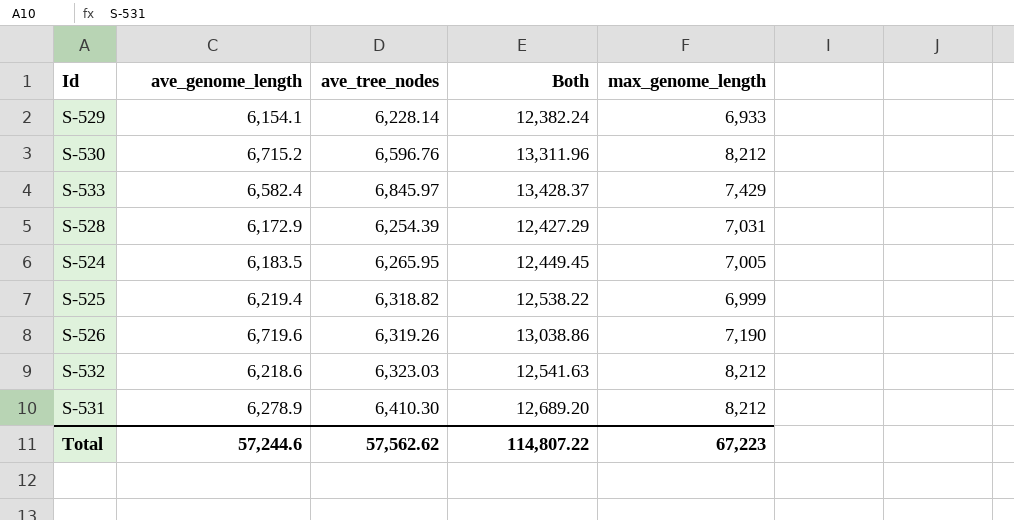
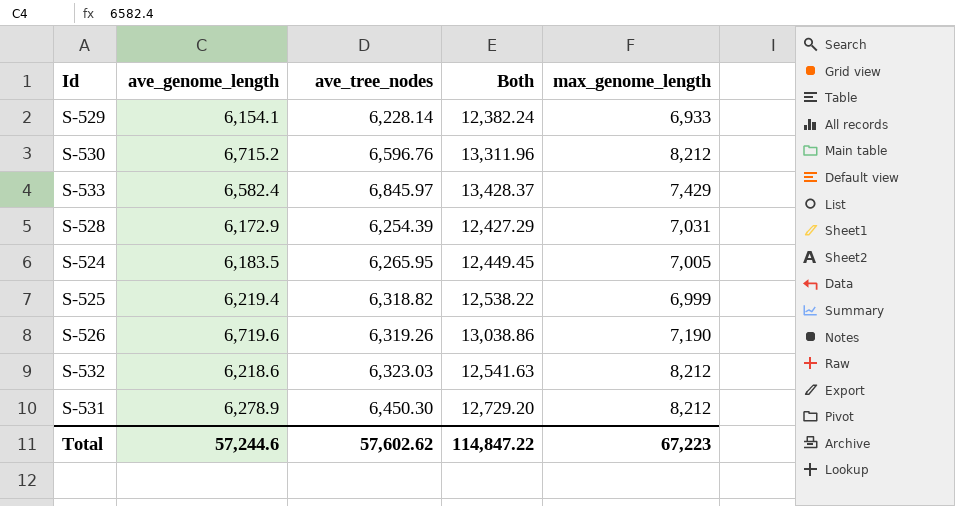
S-531 | ave_tree_nodes: 6,410.30 -> 6,450.30
S-531 | Both: 12,689.20 -> 12,729.20
Total | ave_tree_nodes: 57,562.62 -> 57,602.62
Total | Both: 114,807.22 -> 114,847.22

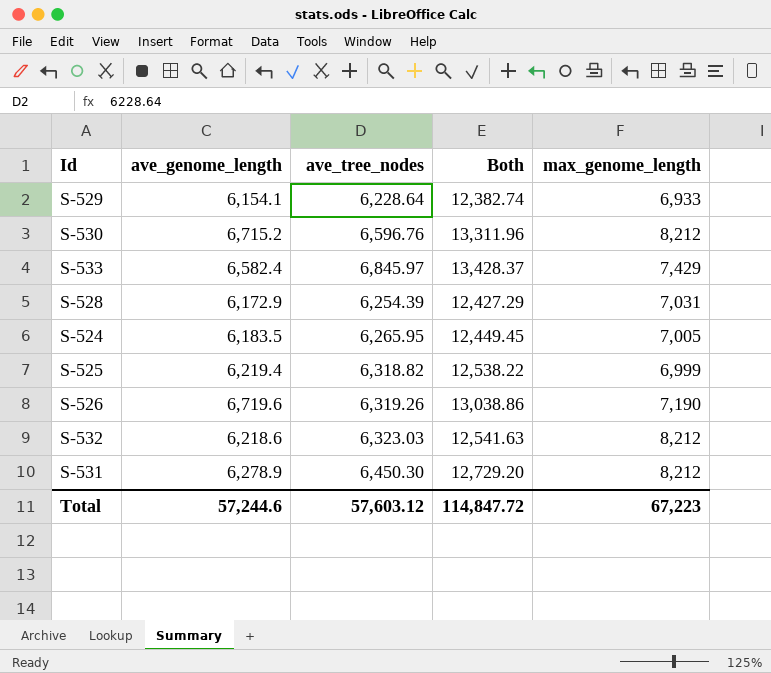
S-529 | ave_tree_nodes: 6,228.14 -> 6,228.64
S-529 | Both: 12,382.24 -> 12,382.74
Total | ave_tree_nodes: 57,602.62 -> 57,603.12
Total | Both: 114,847.22 -> 114,847.72

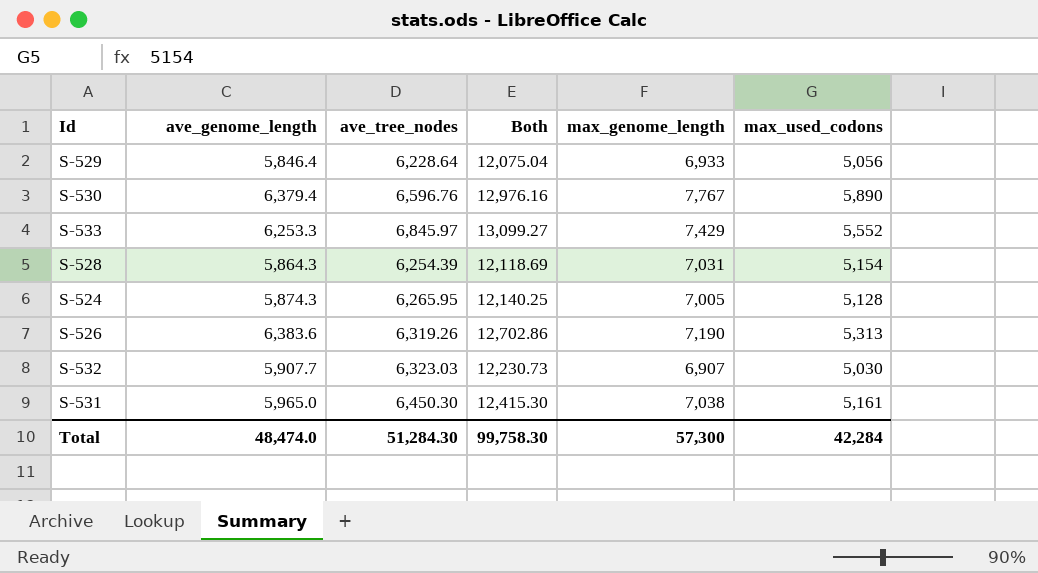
column max_used_codons | position: none -> 6
row S-525: 6,219.4 | 6,318.82 | 12,538.22 | 6,999 -> none
S-529 | ave_genome_length: 6,154.1 -> 5,846.4
S-529 | Both: 12,382.74 -> 12,075.04
S-530 | ave_genome_length: 6,715.2 -> 6,379.4
S-530 | Both: 13,311.96 -> 12,976.16
S-530 | max_genome_length: 8,212 -> 7,767
S-533 | ave_genome_length: 6,582.4 -> 6,253.3
S-533 | Both: 13,428.37 -> 13,099.27
S-528 | ave_genome_length: 6,172.9 -> 5,864.3
S-528 | Both: 12,427.29 -> 12,118.69
S-524 | ave_genome_length: 6,183.5 -> 5,874.3
S-524 | Both: 12,449.45 -> 12,140.25
S-526 | ave_genome_length: 6,719.6 -> 6,383.6
S-526 | Both: 13,038.86 -> 12,702.86
S-532 | ave_genome_length: 6,218.6 -> 5,907.7
S-532 | Both: 12,541.63 -> 12,230.73
S-532 | max_genome_length: 8,212 -> 6,907
S-531 | ave_genome_length: 6,278.9 -> 5,965.0
S-531 | Both: 12,729.20 -> 12,415.30
S-531 | max_genome_length: 8,212 -> 7,038
Total | ave_genome_length: 57,244.6 -> 48,474.0
Total | ave_tree_nodes: 57,603.12 -> 51,284.30
Total | Both: 114,847.72 -> 99,758.30
Total | max_genome_length: 67,223 -> 57,300

